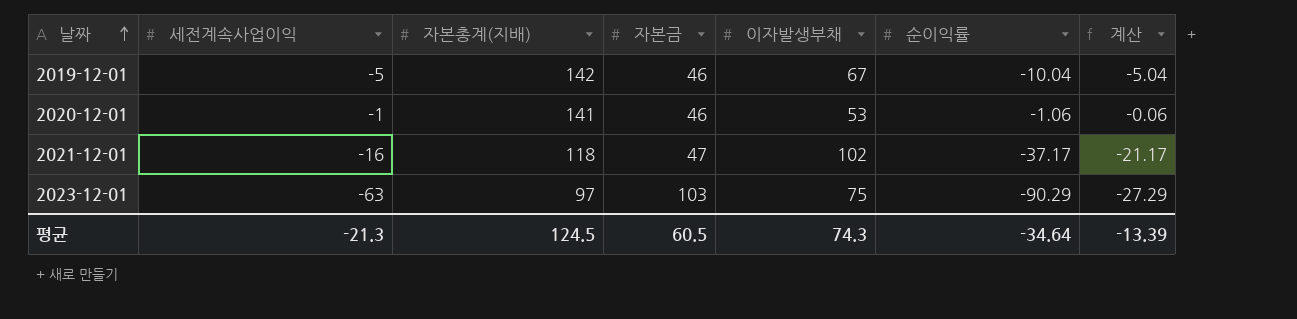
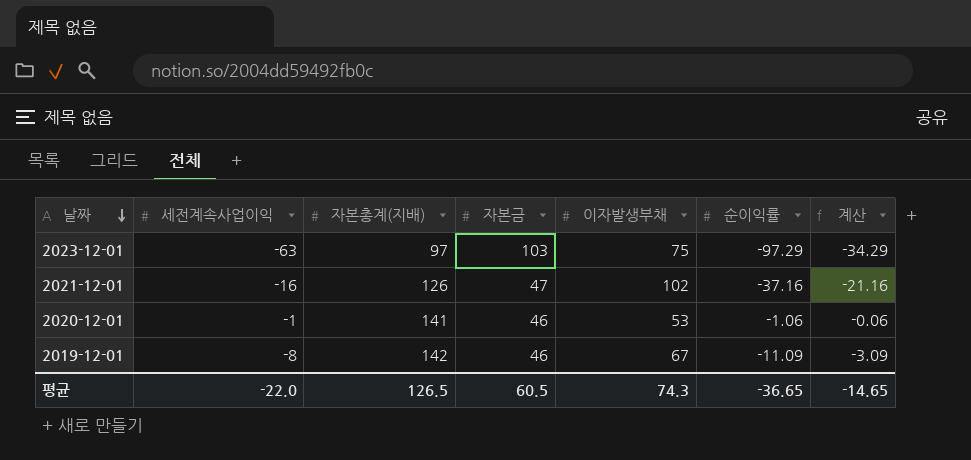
row order: 날짜 ascending -> 날짜 descending
2023-12-01 | 순이익률: -90.29 -> -97.29
2023-12-01 | 계산: -27.29 -> -34.29
2021-12-01 | 자본총계(지배): 118 -> 126
2021-12-01 | 순이익률: -37.17 -> -37.16
2021-12-01 | 계산: -21.17 -> -21.16
2019-12-01 | 세전계속사업이익: -5 -> -8
2019-12-01 | 순이익률: -10.04 -> -11.09
2019-12-01 | 계산: -5.04 -> -3.09
평균 | 세전계속사업이익: -21.3 -> -22.0
평균 | 자본총계(지배): 124.5 -> 126.5
평균 | 순이익률: -34.64 -> -36.65
평균 | 계산: -13.39 -> -14.65

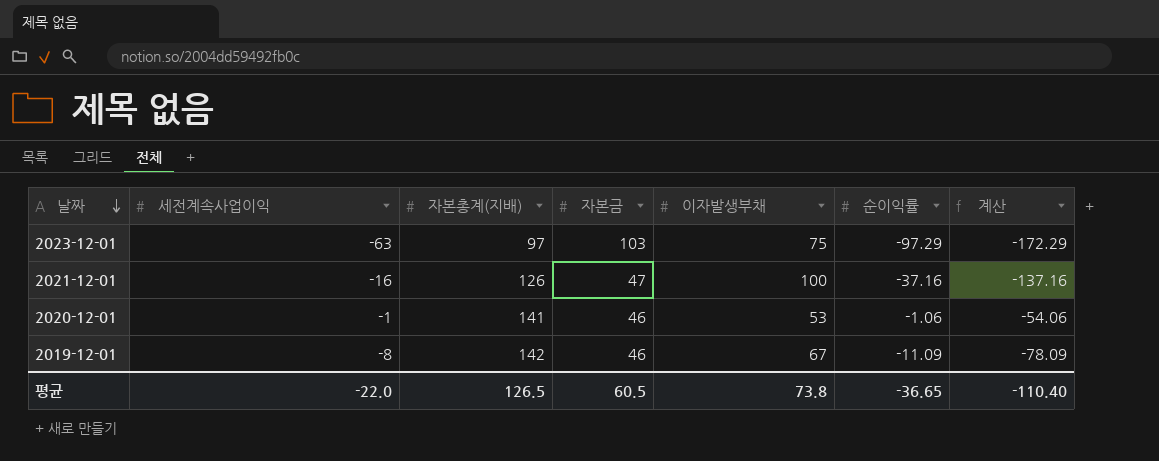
column 계산 | formula: [순이익률] - [세전계속사업이익] -> [순이익률] - [이자발생부채]
2021-12-01 | 이자발생부채: 102 -> 100
평균 | 이자발생부채: 74.3 -> 73.8
평균 | 계산: -14.65 -> -110.40

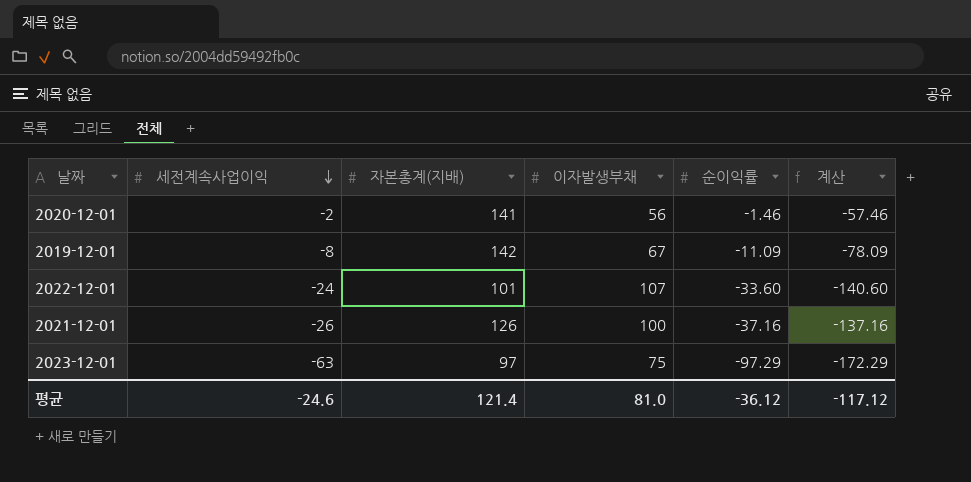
row order: 날짜 descending -> 세전계속사업이익 descending
column 자본금 | position: 4 -> none
2020-12-01 | 세전계속사업이익: -1 -> -2
2020-12-01 | 이자발생부채: 53 -> 56
2020-12-01 | 순이익률: -1.06 -> -1.46
2020-12-01 | 계산: -54.06 -> -57.46
row 2022-12-01: none -> -24 | 101 | 107 | -33.60 | -140.60
2021-12-01 | 세전계속사업이익: -16 -> -26
평균 | 세전계속사업이익: -22.0 -> -24.6
평균 | 자본총계(지배): 126.5 -> 121.4
평균 | 이자발생부채: 73.8 -> 81.0
평균 | 순이익률: -36.65 -> -36.12
평균 | 계산: -110.40 -> -117.12

